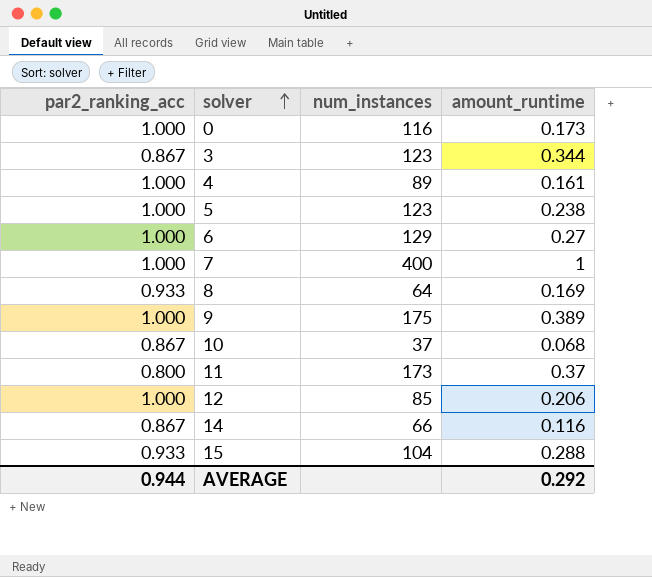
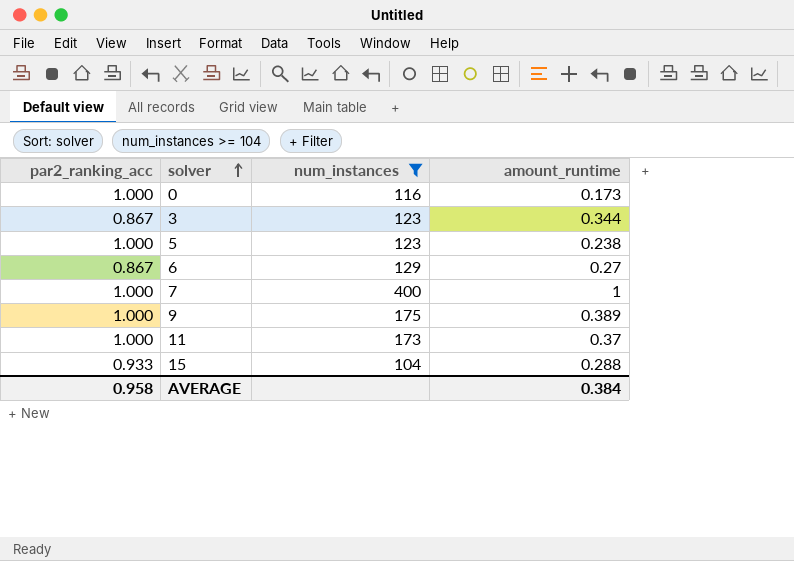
filter: none -> num_instances >= 104
6 | par2_ranking_acc: 1.000 -> 0.867
11 | par2_ranking_acc: 0.800 -> 1.000
AVERAGE | par2_ranking_acc: 0.944 -> 0.958
AVERAGE | amount_runtime: 0.292 -> 0.384

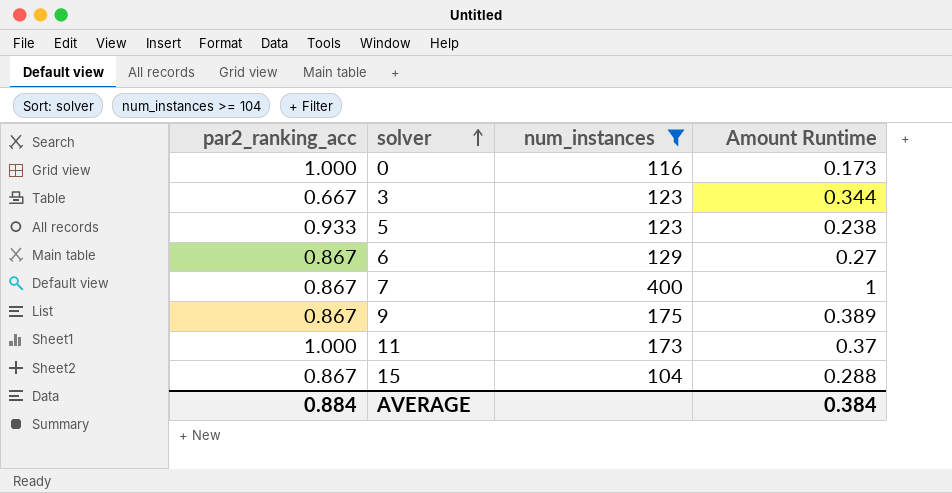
column name: amount_runtime -> Amount Runtime
3 | par2_ranking_acc: 0.867 -> 0.667
5 | par2_ranking_acc: 1.000 -> 0.933
7 | par2_ranking_acc: 1.000 -> 0.867
9 | par2_ranking_acc: 1.000 -> 0.867
15 | par2_ranking_acc: 0.933 -> 0.867
AVERAGE | par2_ranking_acc: 0.958 -> 0.884

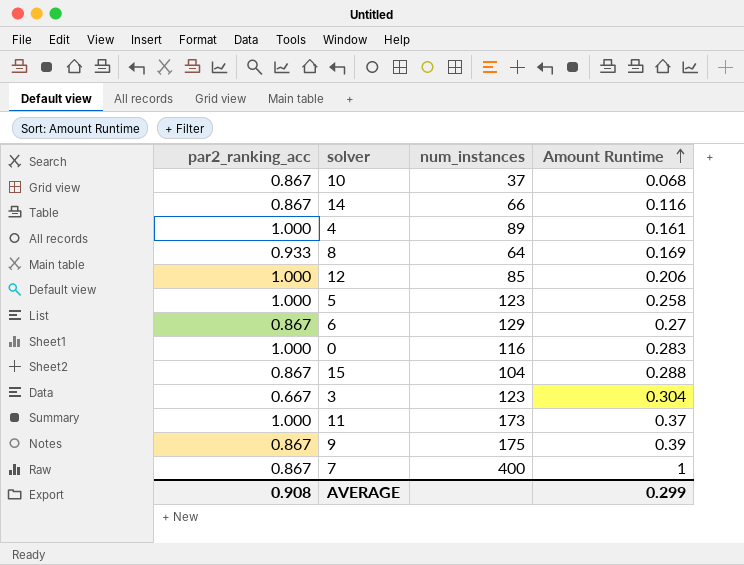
filter: num_instances >= 104 -> none
row order: solver ascending -> Amount Runtime ascending
5 | par2_ranking_acc: 0.933 -> 1.000
5 | Amount Runtime: 0.238 -> 0.258
0 | Amount Runtime: 0.173 -> 0.283
3 | Amount Runtime: 0.344 -> 0.304
9 | Amount Runtime: 0.389 -> 0.39
AVERAGE | par2_ranking_acc: 0.884 -> 0.908
AVERAGE | Amount Runtime: 0.384 -> 0.299

